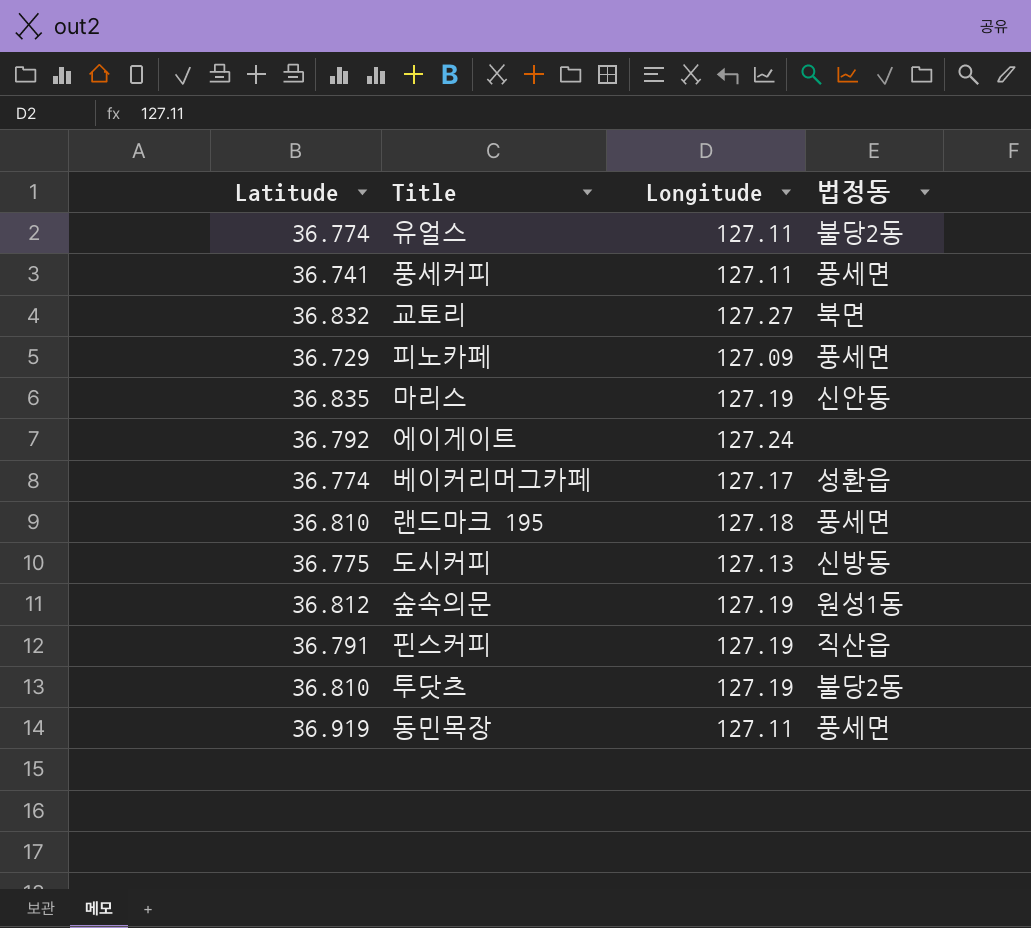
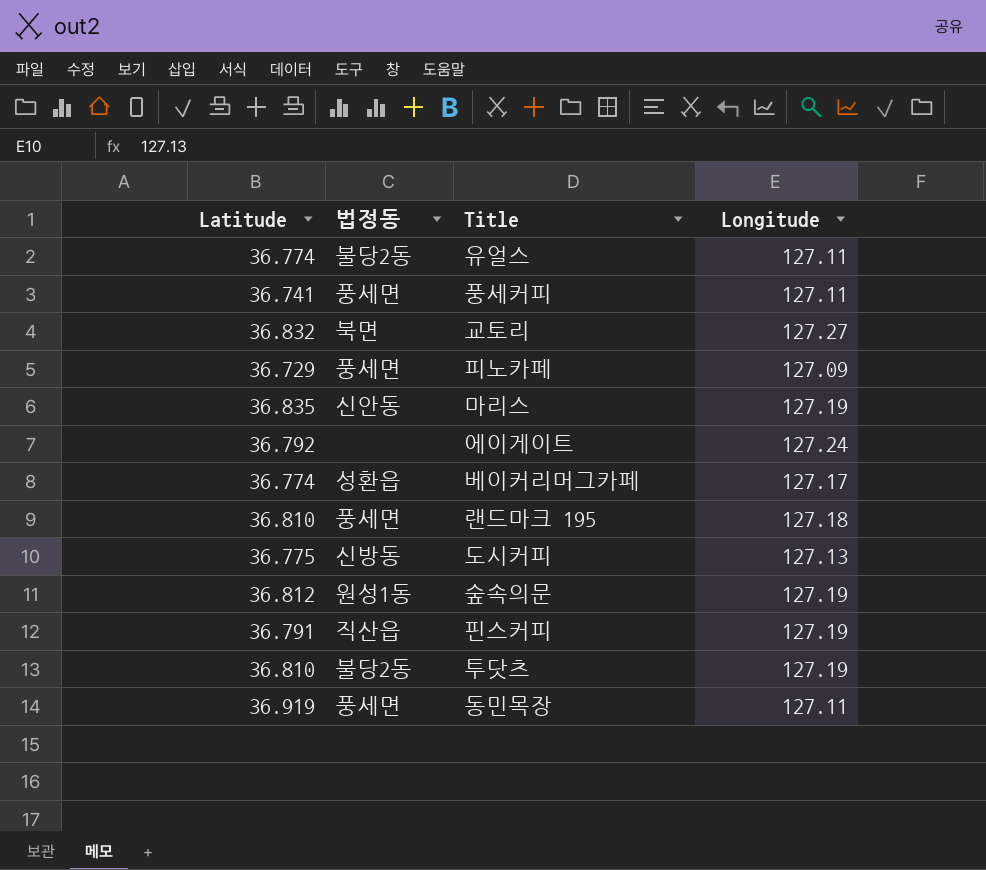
column 법정동 | position: 4 -> 2

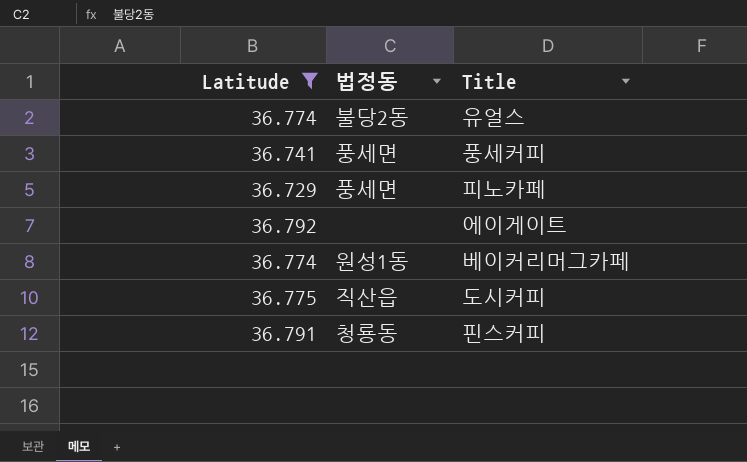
filter: none -> Latitude <= 36.792
column Longitude | position: 4 -> none
베이커리머그카페 | 법정동: 성환읍 -> 원성1동
도시커피 | 법정동: 신방동 -> 직산읍
핀스커피 | 법정동: 직산읍 -> 청룡동

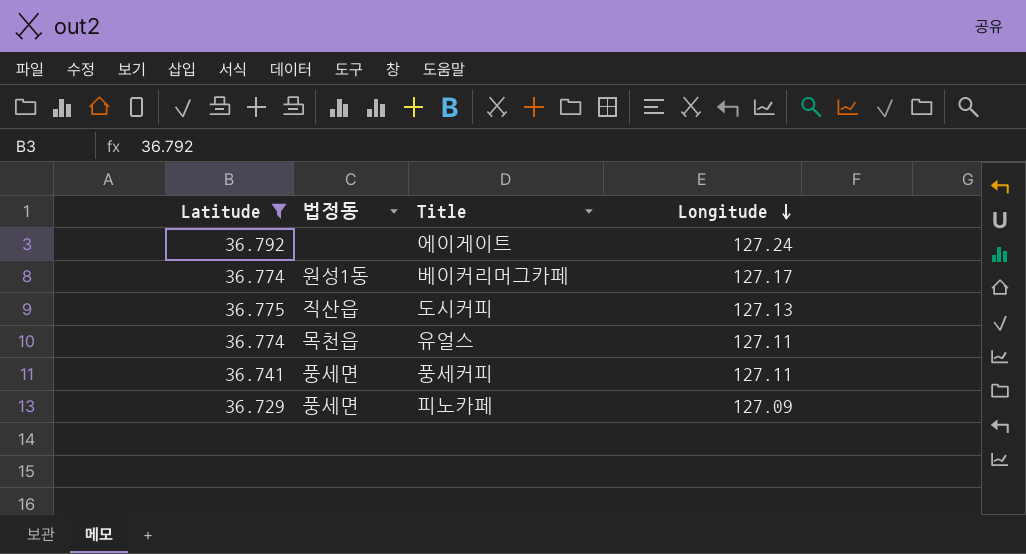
row order: none -> Longitude descending
column Longitude | position: none -> 4
row 핀스커피: 36.791 | 청룡동 -> none
유얼스 | 법정동: 불당2동 -> 목천읍

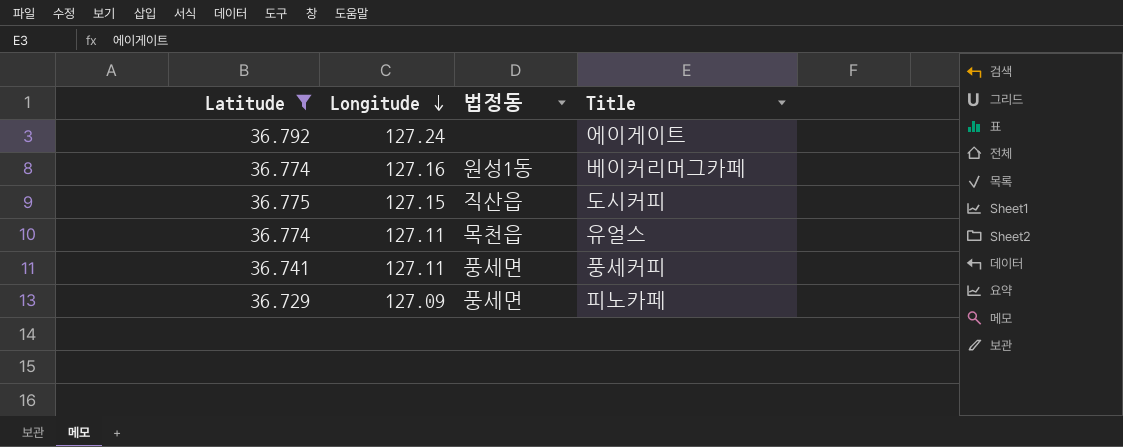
column Longitude | position: 4 -> 2
베이커리머그카페 | Longitude: 127.17 -> 127.16
도시커피 | Longitude: 127.13 -> 127.15

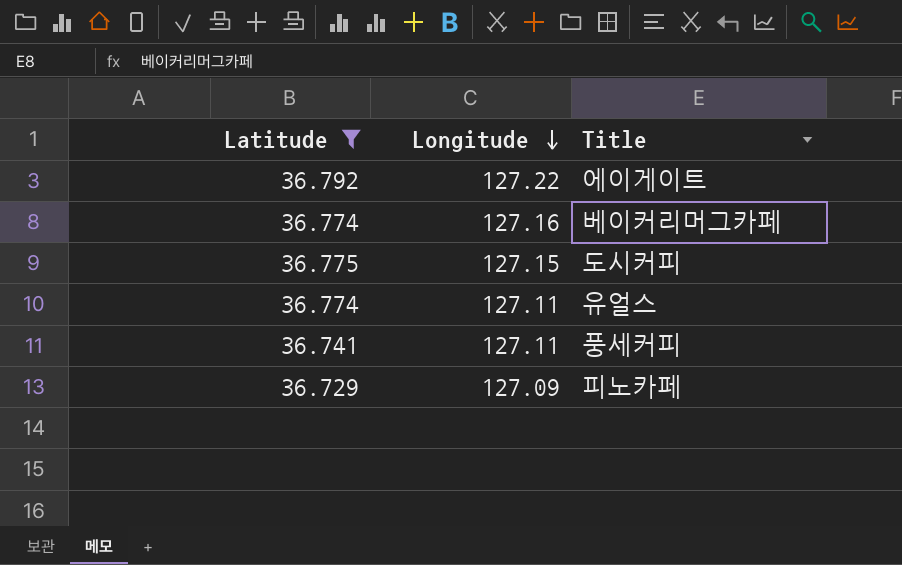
column 법정동 | position: 3 -> none
에이게이트 | Longitude: 127.24 -> 127.22

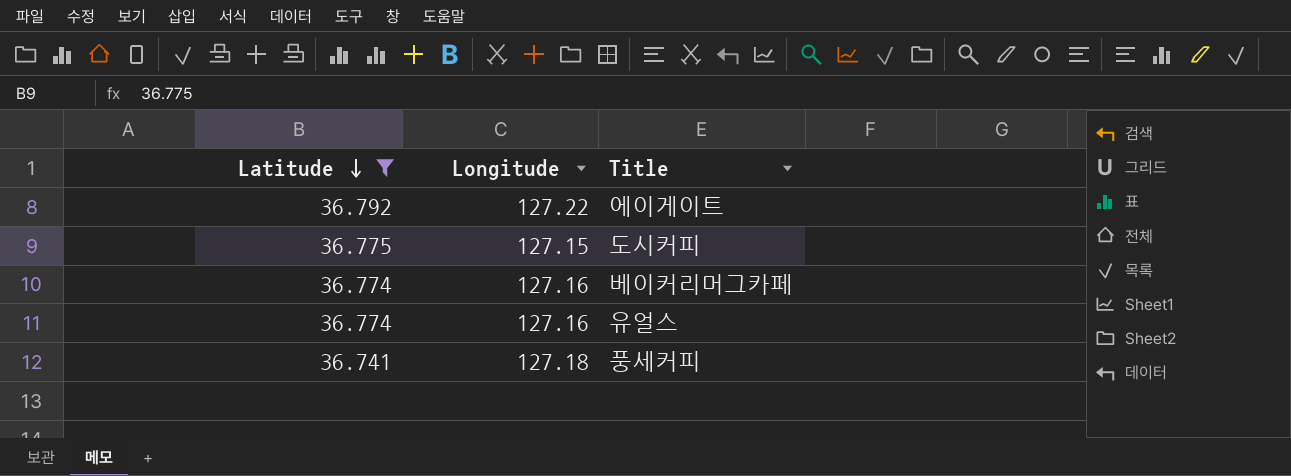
row order: Longitude descending -> Latitude descending
row 피노카페: 36.729 | 127.09 -> none
유얼스 | Longitude: 127.11 -> 127.16
풍세커피 | Longitude: 127.11 -> 127.18

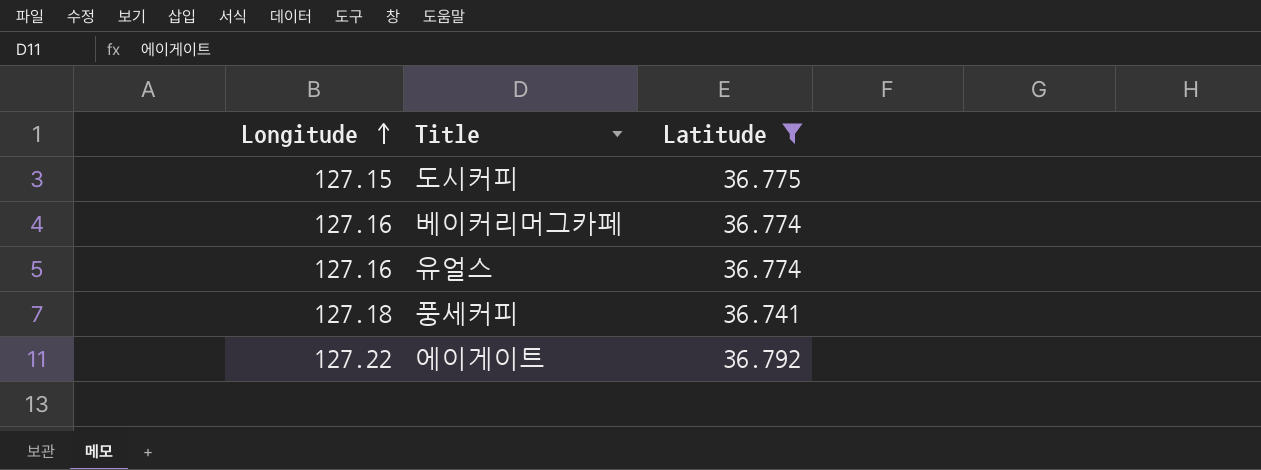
row order: Latitude descending -> Longitude ascending
column Latitude | position: 1 -> 3

